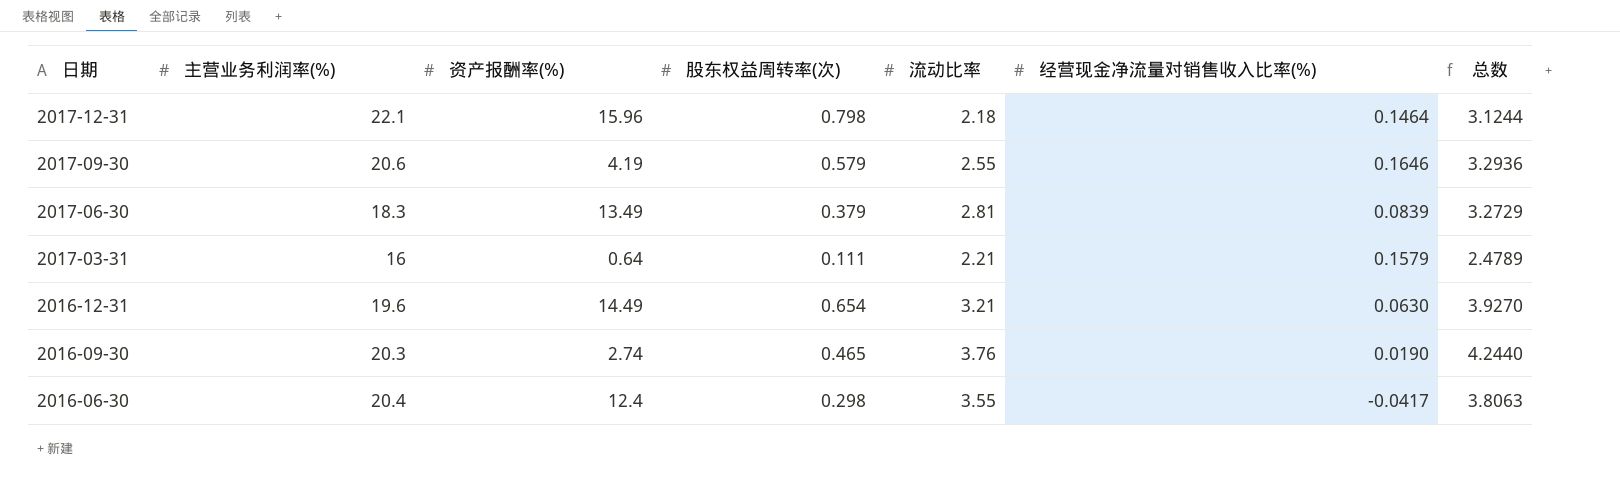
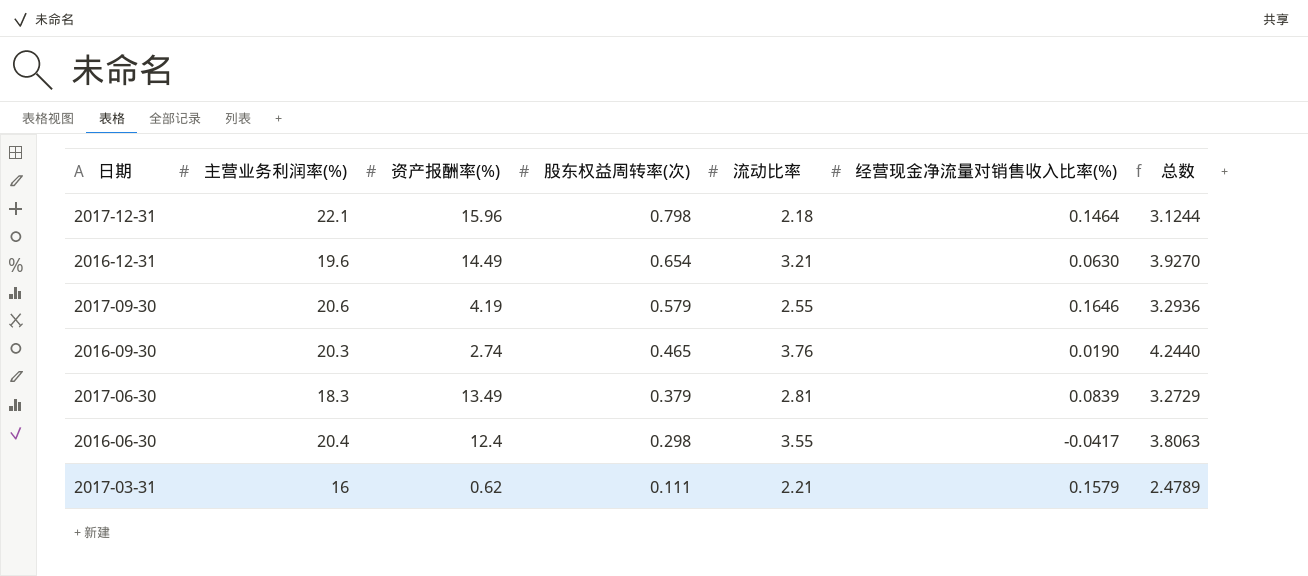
row order: 日期 descending -> 股东权益周转率(次) descending
2017-03-31 | 资产报酬率(%): 0.64 -> 0.62

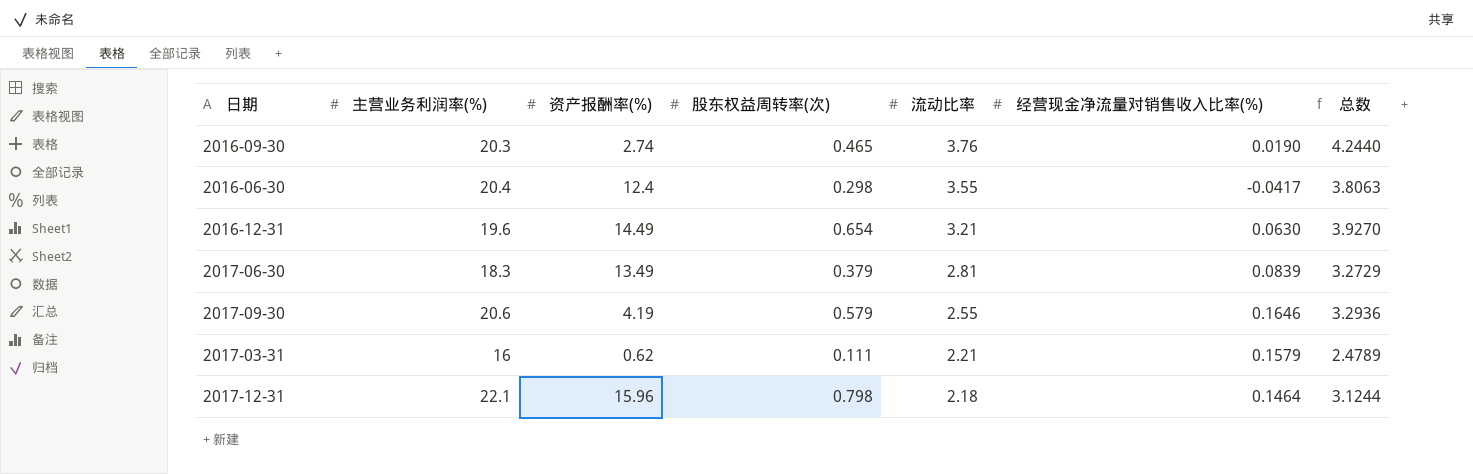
row order: 股东权益周转率(次) descending -> 流动比率 descending

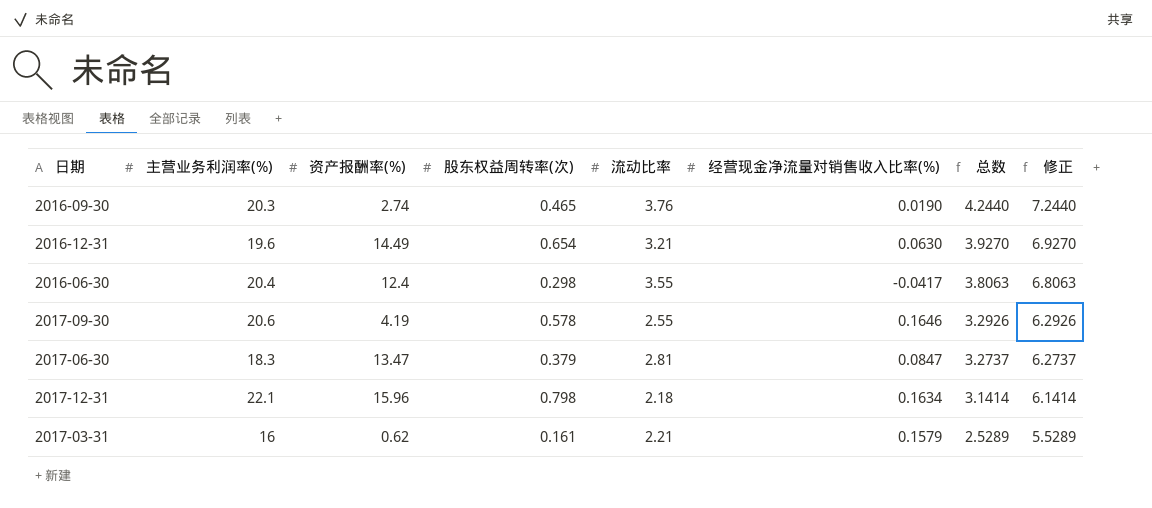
row order: 流动比率 descending -> 总数 descending
column 修正 | formula: none -> [总数] + 3
2017-09-30 | 股东权益周转率(次): 0.579 -> 0.578
2017-09-30 | 总数: 3.2936 -> 3.2926
2017-06-30 | 资产报酬率(%): 13.49 -> 13.47
2017-06-30 | 经营现金净流量对销售收入比率(%): 0.0839 -> 0.0847
2017-06-30 | 总数: 3.2729 -> 3.2737
2017-12-31 | 经营现金净流量对销售收入比率(%): 0.1464 -> 0.1634
2017-12-31 | 总数: 3.1244 -> 3.1414
2017-03-31 | 股东权益周转率(次): 0.111 -> 0.161
2017-03-31 | 总数: 2.4789 -> 2.5289

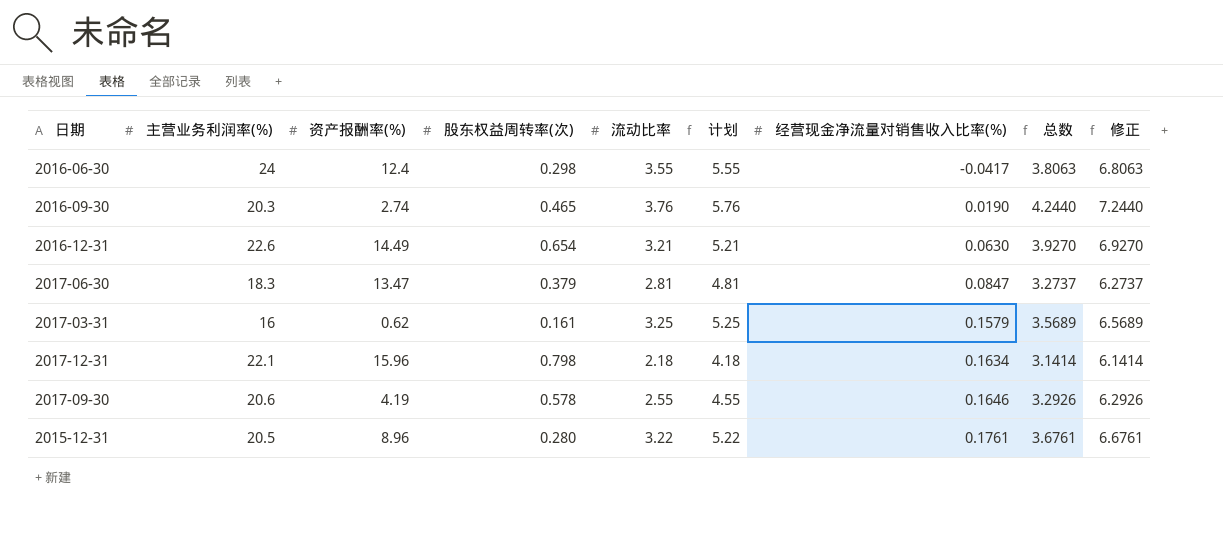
row order: 总数 descending -> 经营现金净流量对销售收入比率(%) ascending
column 计划 | formula: none -> [流动比率] + 2
2016-06-30 | 主营业务利润率(%): 20.4 -> 24
2016-12-31 | 主营业务利润率(%): 19.6 -> 22.6
2017-03-31 | 流动比率: 2.21 -> 3.25
2017-03-31 | 总数: 2.5289 -> 3.5689
2017-03-31 | 修正: 5.5289 -> 6.5689
row 2015-12-31: none -> 20.5 | 8.96 | 0.280 | 3.22 | 5.22 | 0.1761 | 3.6761 | 6.6761

